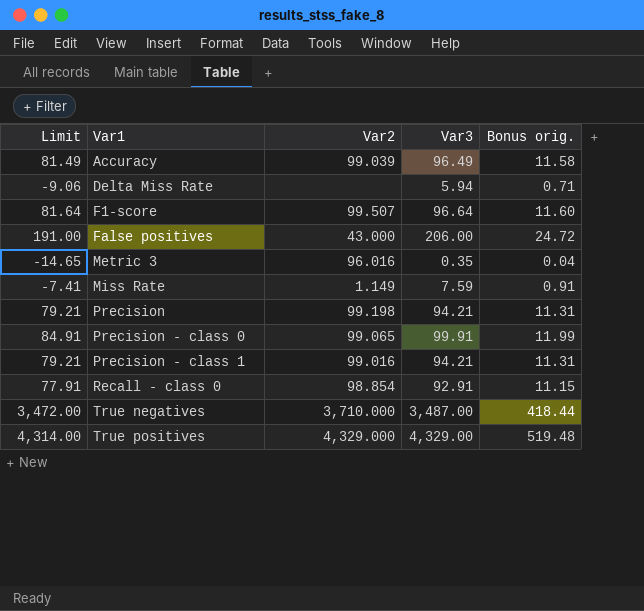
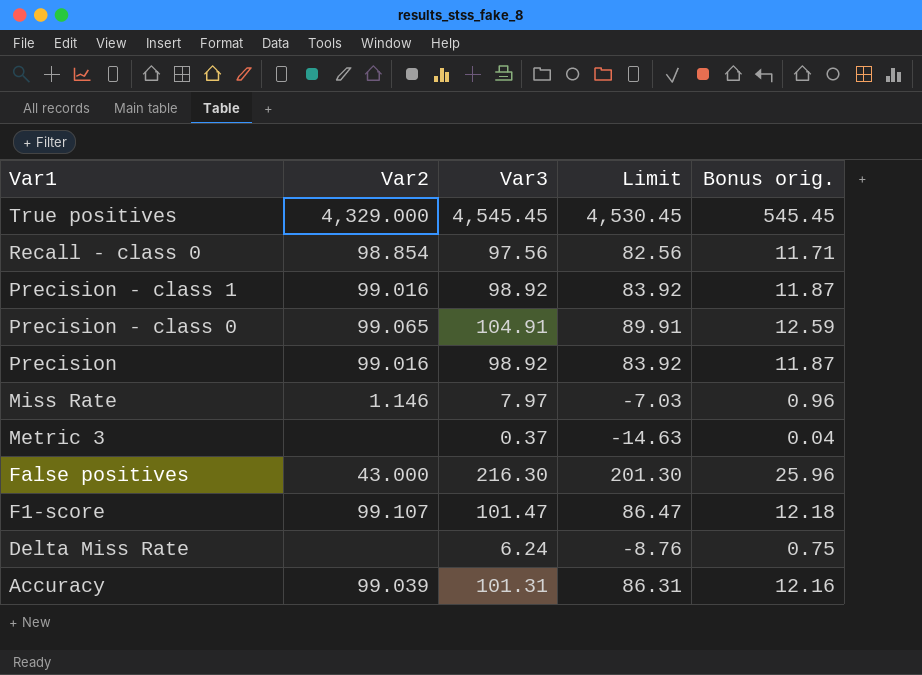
row order: Var1 ascending -> Var1 descending
column Limit | position: 1 -> 4
row True negatives: 3,472.00 | 3,710.000 | 3,487.00 | 418.44 -> none
True positives | Var3: 4,329.00 -> 4,545.45
True positives | Limit: 4,314.00 -> 4,530.45
True positives | Bonus orig.: 519.48 -> 545.45
Recall - class 0 | Var3: 92.91 -> 97.56
Recall - class 0 | Limit: 77.91 -> 82.56
Recall - class 0 | Bonus orig.: 11.15 -> 11.71
Precision - class 1 | Var3: 94.21 -> 98.92
Precision - class 1 | Limit: 79.21 -> 83.92
Precision - class 1 | Bonus orig.: 11.31 -> 11.87
Precision - class 0 | Var3: 99.91 -> 104.91
Precision - class 0 | Limit: 84.91 -> 89.91
Precision - class 0 | Bonus orig.: 11.99 -> 12.59
Precision | Var2: 99.198 -> 99.016
Precision | Var3: 94.21 -> 98.92
Precision | Limit: 79.21 -> 83.92
Precision | Bonus orig.: 11.31 -> 11.87
Miss Rate | Var2: 1.149 -> 1.146
Miss Rate | Var3: 7.59 -> 7.97
Miss Rate | Limit: -7.41 -> -7.03
Miss Rate | Bonus orig.: 0.91 -> 0.96
Metric 3 | Var2: 96.016 -> none
Metric 3 | Var3: 0.35 -> 0.37
Metric 3 | Limit: -14.65 -> -14.63
False positives | Var3: 206.00 -> 216.30
False positives | Limit: 191.00 -> 201.30
False positives | Bonus orig.: 24.72 -> 25.96
F1-score | Var2: 99.507 -> 99.107
F1-score | Var3: 96.64 -> 101.47
F1-score | Limit: 81.64 -> 86.47
F1-score | Bonus orig.: 11.60 -> 12.18
Delta Miss Rate | Var3: 5.94 -> 6.24
Delta Miss Rate | Limit: -9.06 -> -8.76
Delta Miss Rate | Bonus orig.: 0.71 -> 0.75
Accuracy | Var3: 96.49 -> 101.31
Accuracy | Limit: 81.49 -> 86.31
Accuracy | Bonus orig.: 11.58 -> 12.16

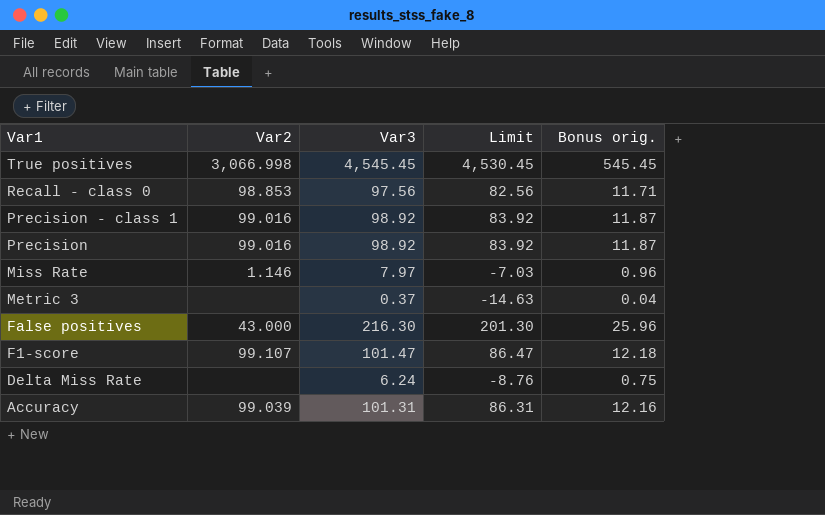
row Precision - class 0: 99.065 | 104.91 | 89.91 | 12.59 -> none
True positives | Var2: 4,329.000 -> 3,066.998
Recall - class 0 | Var2: 98.854 -> 98.853

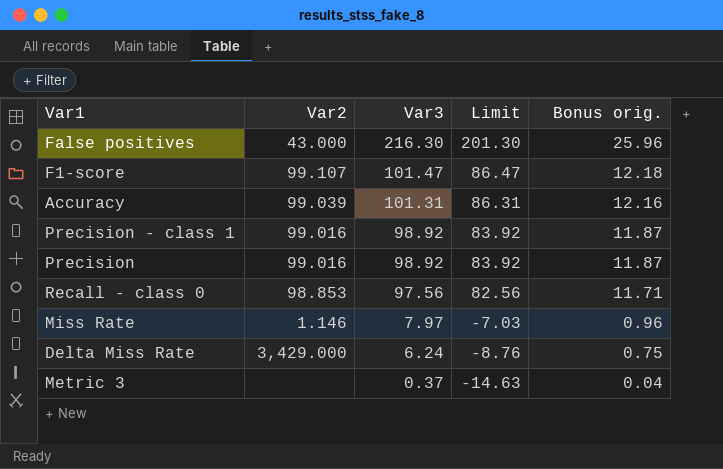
row order: Var1 descending -> Var3 descending
row True positives: 3,066.998 | 4,545.45 | 4,530.45 | 545.45 -> none
Delta Miss Rate | Var2: none -> 3,429.000

